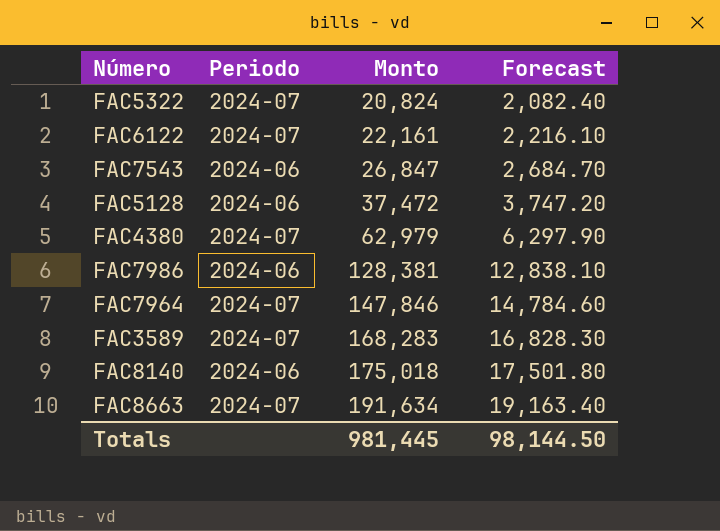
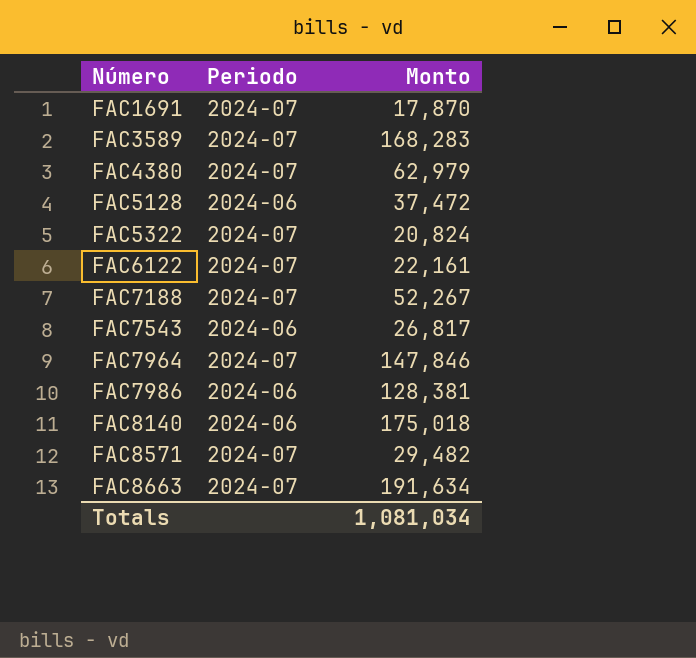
row order: Monto ascending -> Número ascending
column Forecast | formula: [Monto] * 0.1 -> none
row FAC1691: none -> 2024-07 | 17,870
row FAC7188: none -> 2024-07 | 52,267
FAC7543 | Monto: 26,847 -> 26,817
row FAC8571: none -> 2024-07 | 29,482
Totals | Monto: 981,445 -> 1,081,034

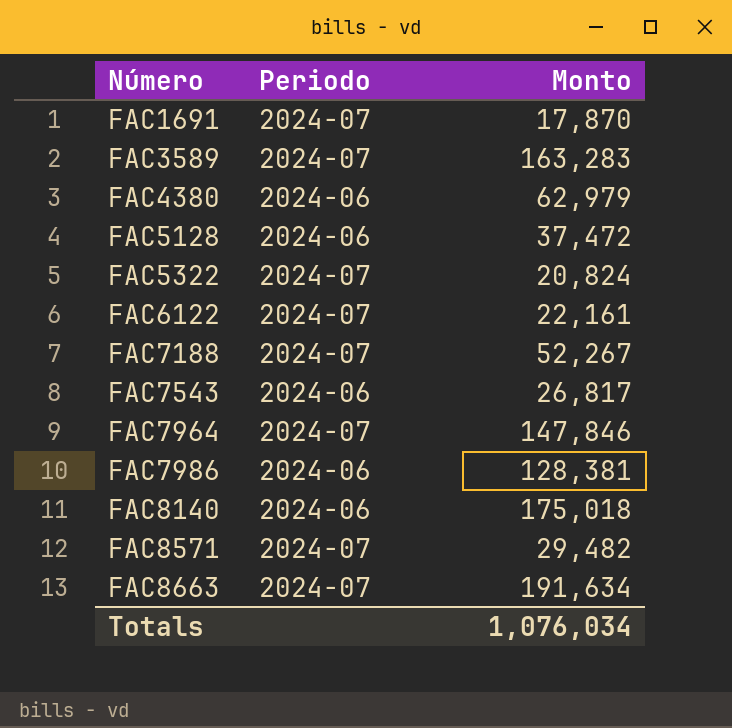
FAC3589 | Monto: 168,283 -> 163,283
FAC4380 | Periodo: 2024-07 -> 2024-06
Totals | Monto: 1,081,034 -> 1,076,034

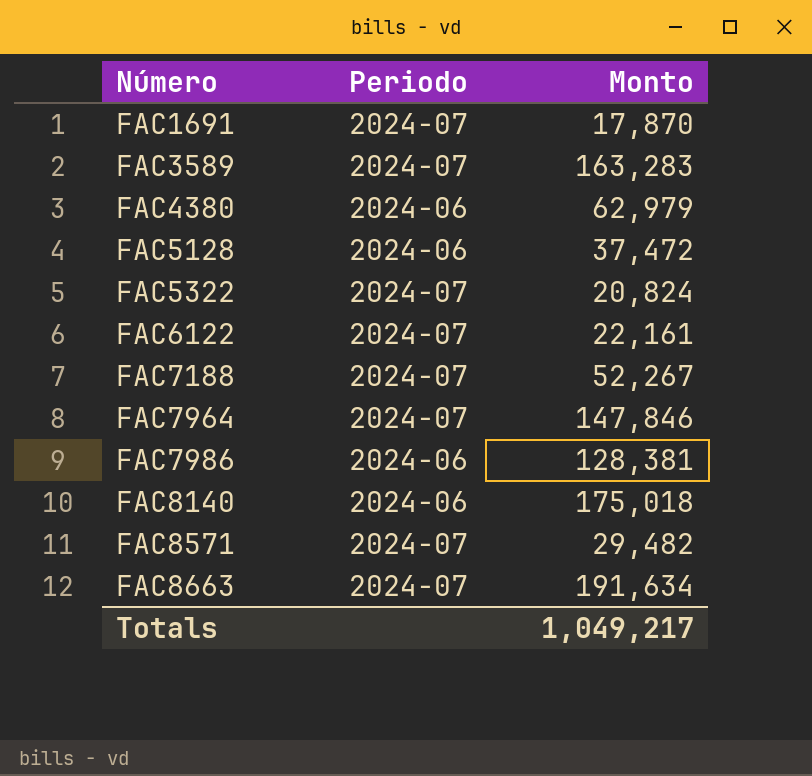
row FAC7543: 2024-06 | 26,817 -> none
Totals | Monto: 1,076,034 -> 1,049,217

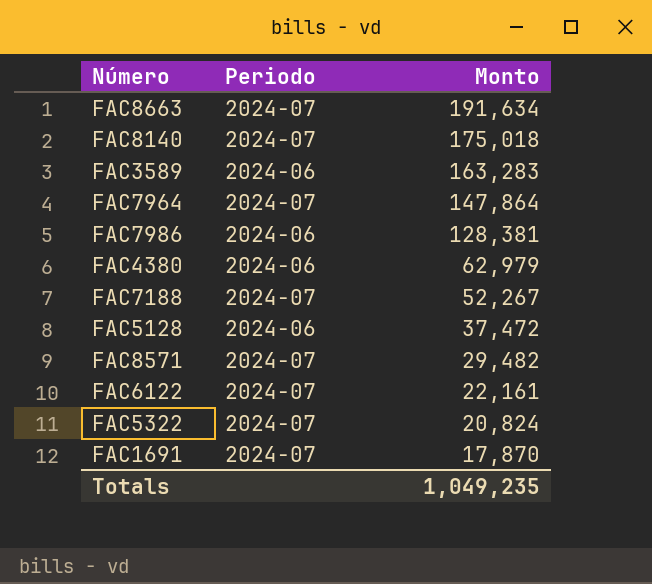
row order: Número ascending -> Monto descending
FAC8140 | Periodo: 2024-06 -> 2024-07
FAC3589 | Periodo: 2024-07 -> 2024-06
FAC7964 | Monto: 147,846 -> 147,864
Totals | Monto: 1,049,217 -> 1,049,235

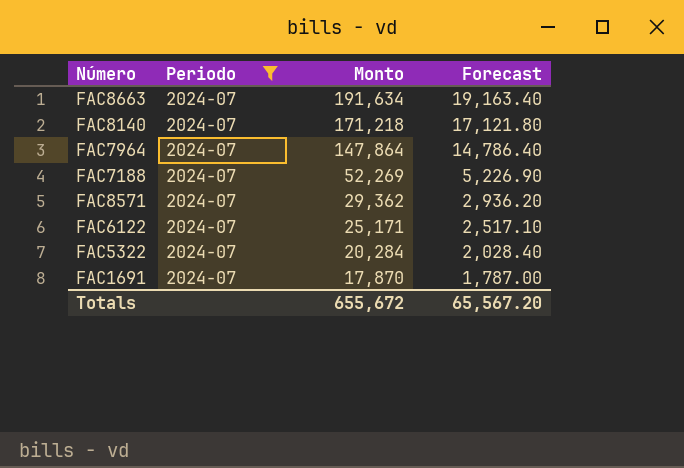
filter: none -> Periodo = 2024-07
column Forecast | formula: none -> [Monto] * 0.1
FAC8140 | Monto: 175,018 -> 171,218
FAC7188 | Monto: 52,267 -> 52,269
FAC8571 | Monto: 29,482 -> 29,362
FAC6122 | Monto: 22,161 -> 25,171
FAC5322 | Monto: 20,824 -> 20,284
Totals | Monto: 1,049,235 -> 655,672

